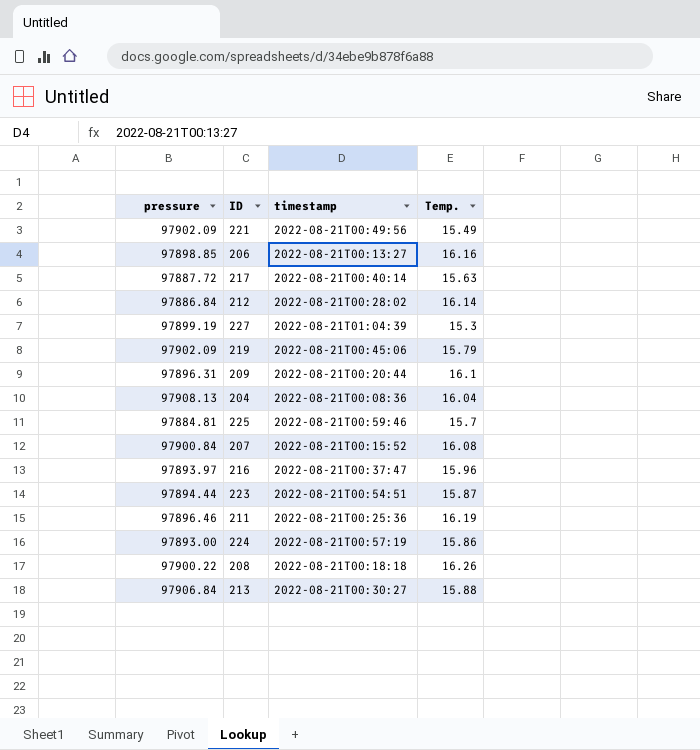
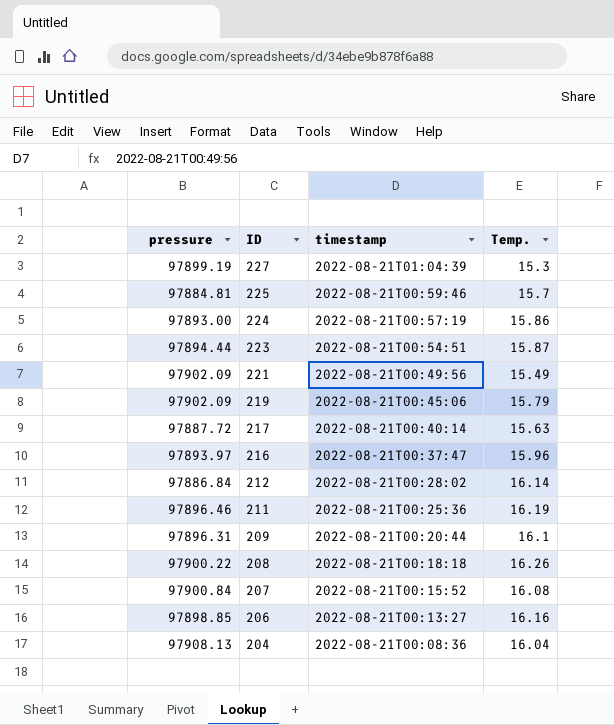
row order: none -> ID descending
row 213: 97906.84 | 2022-08-21T00:30:27 | 15.88 -> none

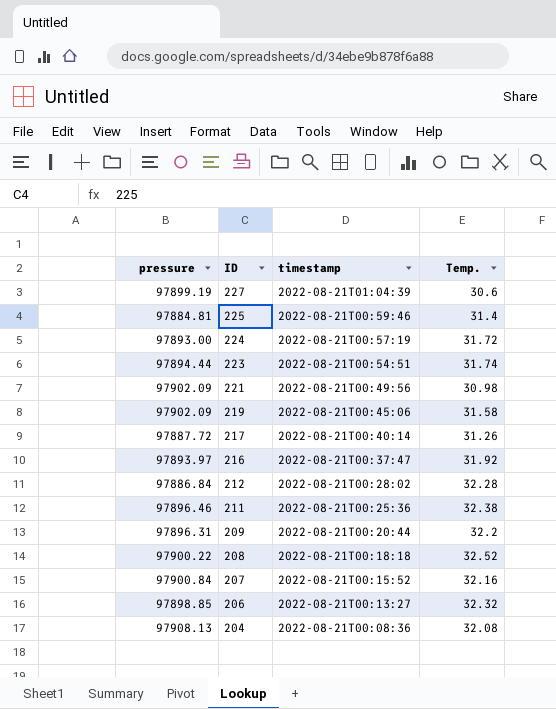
227 | Temp.: 15.3 -> 30.6
225 | Temp.: 15.7 -> 31.4
224 | Temp.: 15.86 -> 31.72
223 | Temp.: 15.87 -> 31.74
221 | Temp.: 15.49 -> 30.98
219 | Temp.: 15.79 -> 31.58
217 | Temp.: 15.63 -> 31.26
216 | Temp.: 15.96 -> 31.92
212 | Temp.: 16.14 -> 32.28
211 | Temp.: 16.19 -> 32.38
209 | Temp.: 16.1 -> 32.2
208 | Temp.: 16.26 -> 32.52
207 | Temp.: 16.08 -> 32.16
206 | Temp.: 16.16 -> 32.32
204 | Temp.: 16.04 -> 32.08

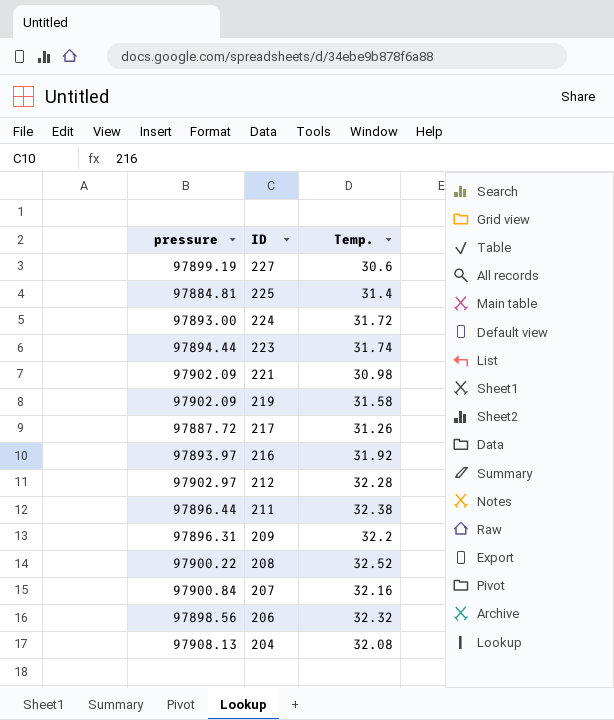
column timestamp | position: 3 -> none
212 | pressure: 97886.84 -> 97902.97
211 | pressure: 97896.46 -> 97896.44
206 | pressure: 97898.85 -> 97898.56

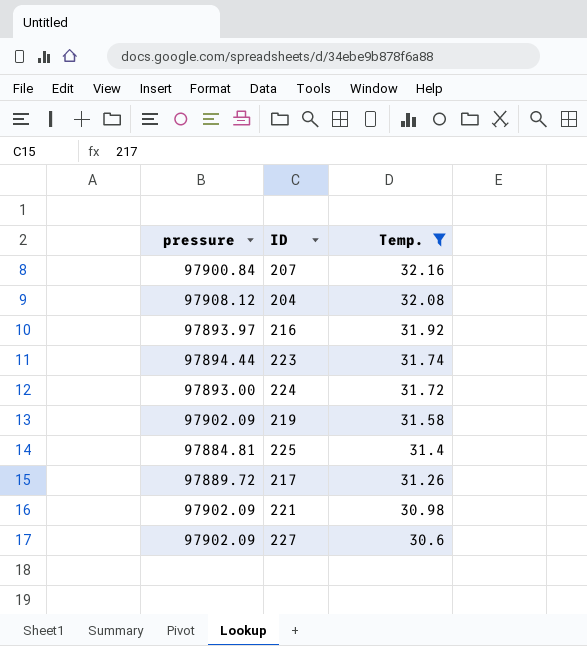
filter: none -> Temp. <= 32.16
row order: ID descending -> Temp. descending
204 | pressure: 97908.13 -> 97908.12
217 | pressure: 97887.72 -> 97889.72
227 | pressure: 97899.19 -> 97902.09

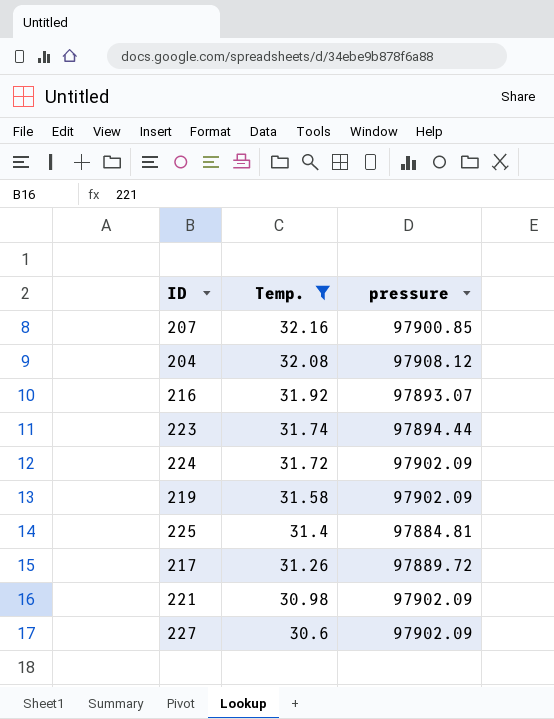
column pressure | position: 1 -> 3
207 | pressure: 97900.84 -> 97900.85
216 | pressure: 97893.97 -> 97893.07
224 | pressure: 97893.00 -> 97902.09

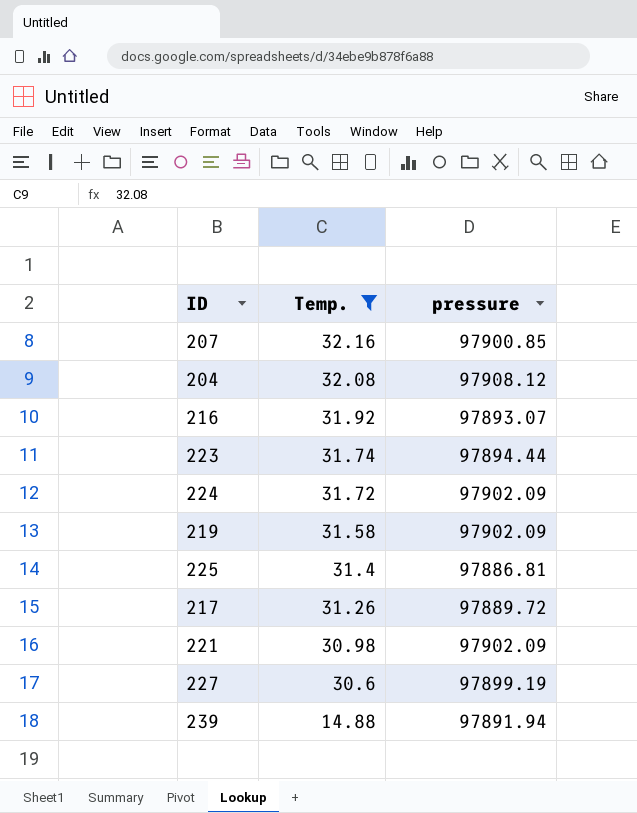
225 | pressure: 97884.81 -> 97886.81
227 | pressure: 97902.09 -> 97899.19
row 239: none -> 14.88 | 97891.94

